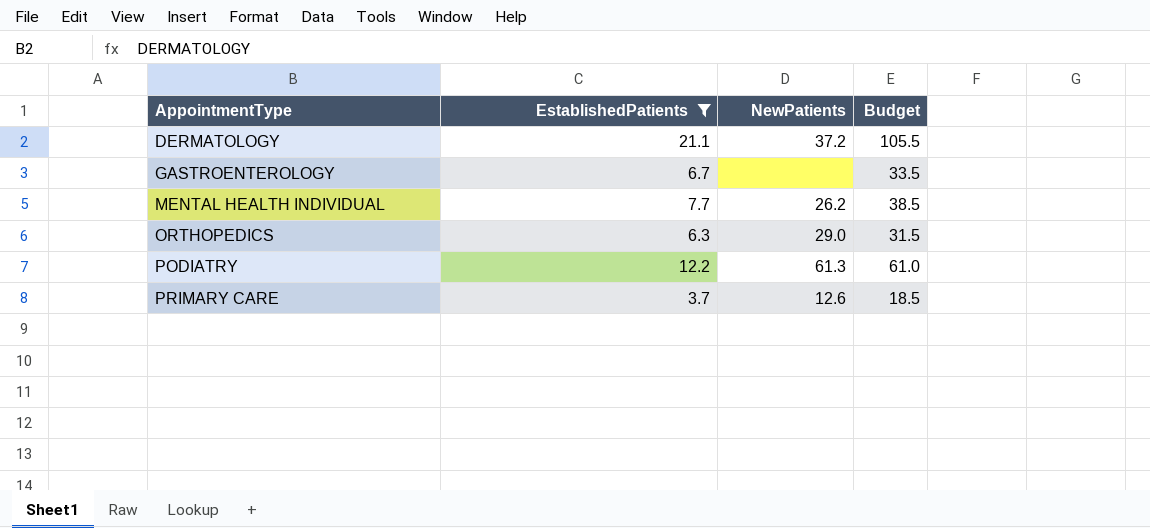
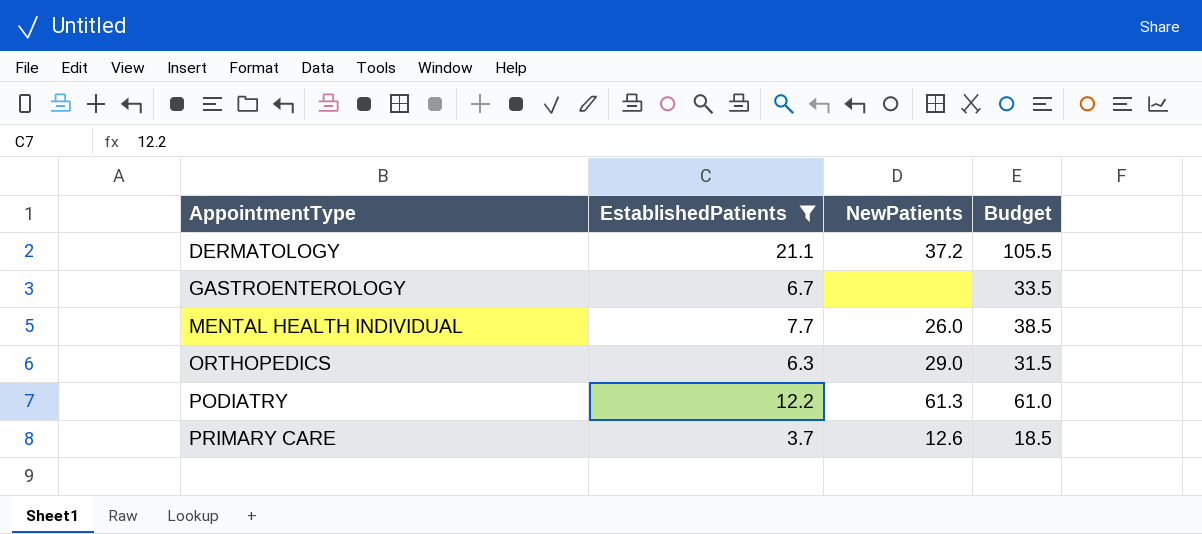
MENTAL HEALTH INDIVIDUAL | NewPatients: 26.2 -> 26.0

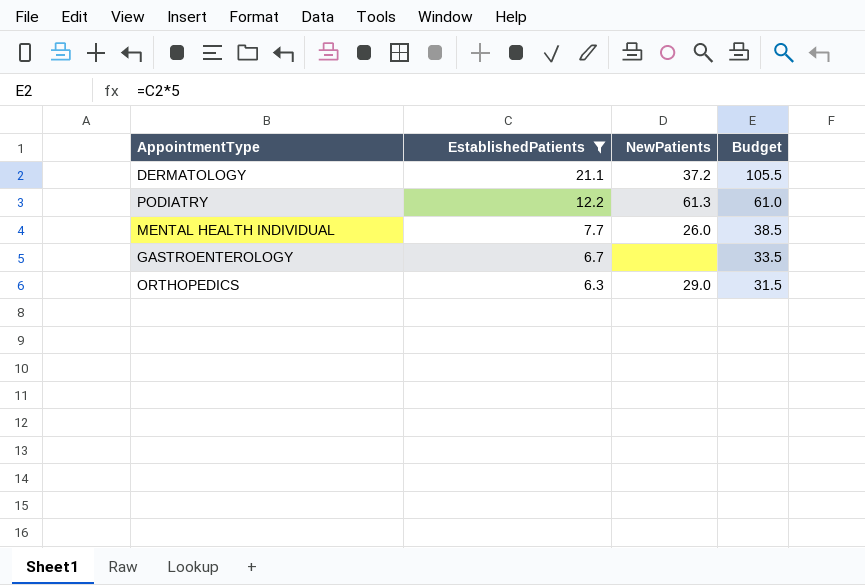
row order: AppointmentType ascending -> EstablishedPatients descending
row PRIMARY CARE: 3.7 | 12.6 | 18.5 -> none

